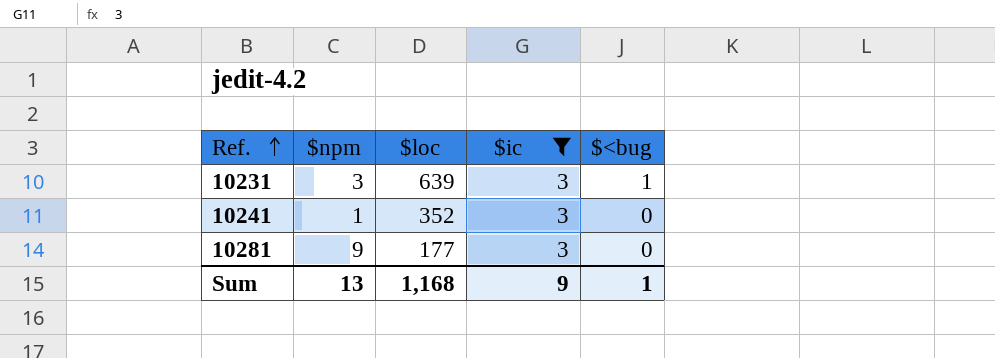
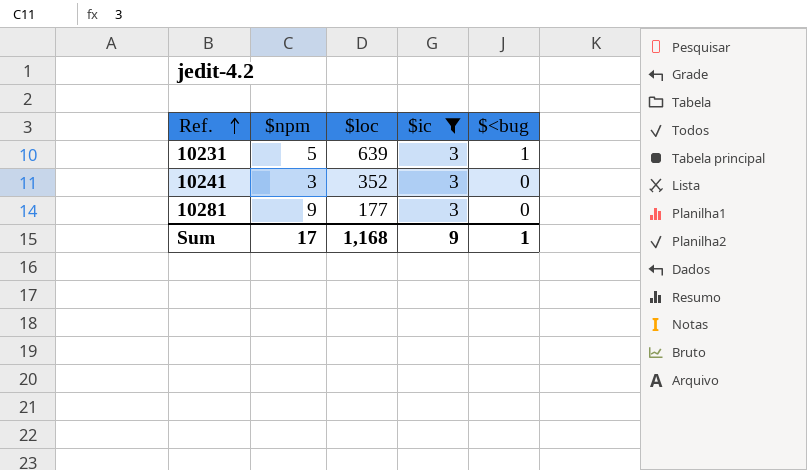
10231 | $npm: 3 -> 5
10241 | $npm: 1 -> 3
Sum | $npm: 13 -> 17

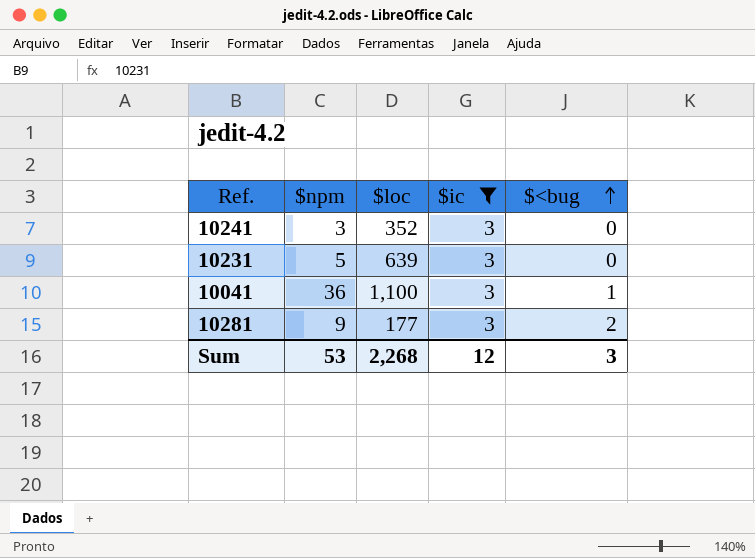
row order: Ref. ascending -> $<bug ascending
10231 | $<bug: 1 -> 0
row 10041: none -> 36 | 1,100 | 3 | 1
10281 | $<bug: 0 -> 2
Sum | $npm: 17 -> 53
Sum | $loc: 1,168 -> 2,268
Sum | $ic: 9 -> 12
Sum | $<bug: 1 -> 3

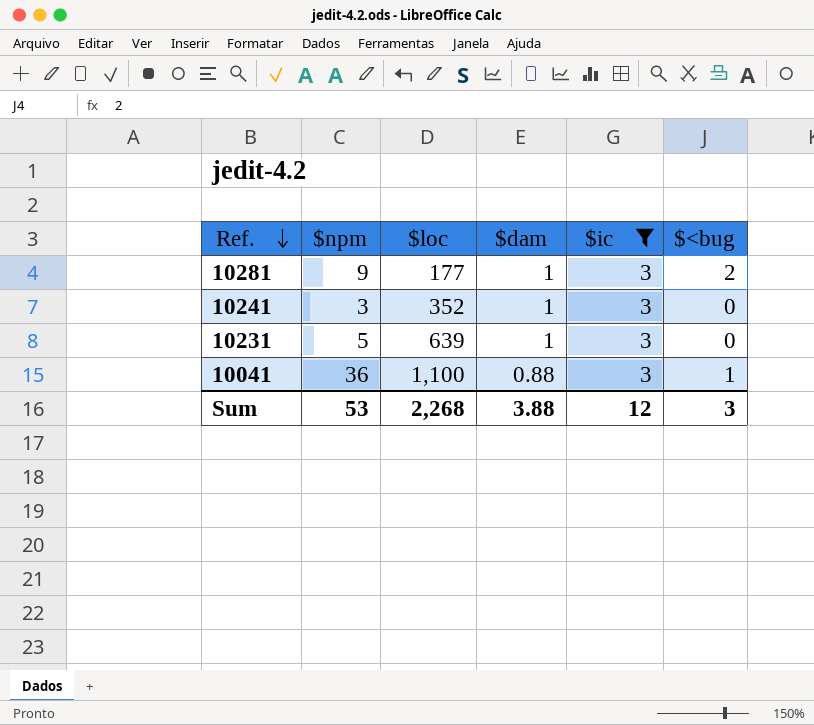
row order: $<bug ascending -> Ref. descending
column $dam | position: none -> 4

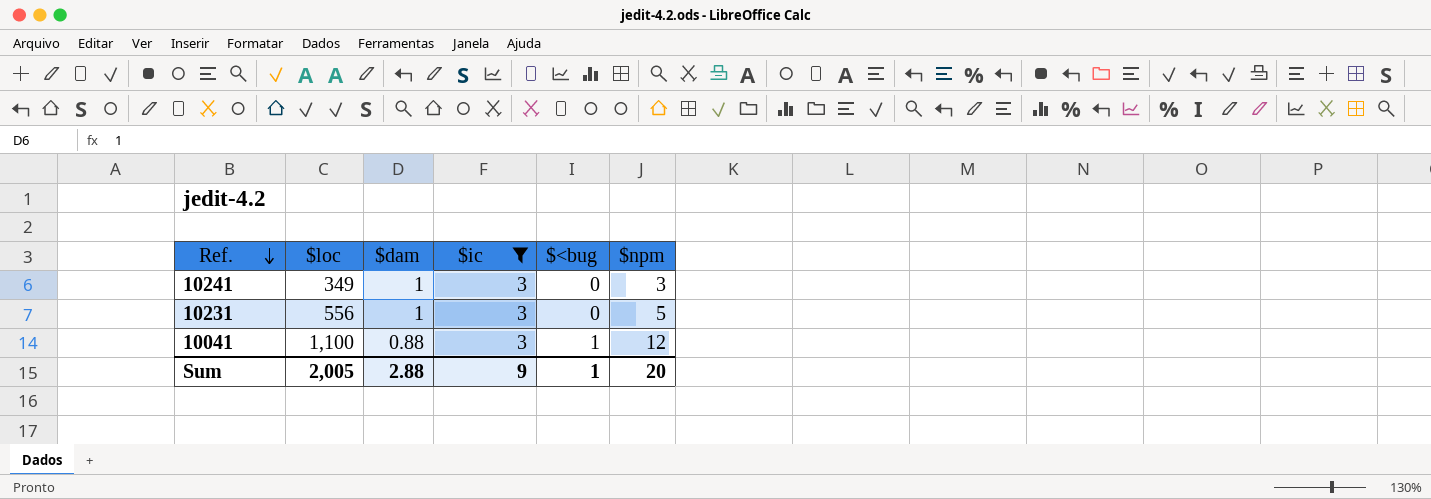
column $npm | position: 2 -> 6
row 10281: 9 | 177 | 1 | 3 | 2 -> none
10241 | $loc: 352 -> 349
10231 | $loc: 639 -> 556
10041 | $npm: 36 -> 12
Sum | $loc: 2,268 -> 2,005
Sum | $dam: 3.88 -> 2.88
Sum | $ic: 12 -> 9
Sum | $<bug: 3 -> 1
Sum | $npm: 53 -> 20

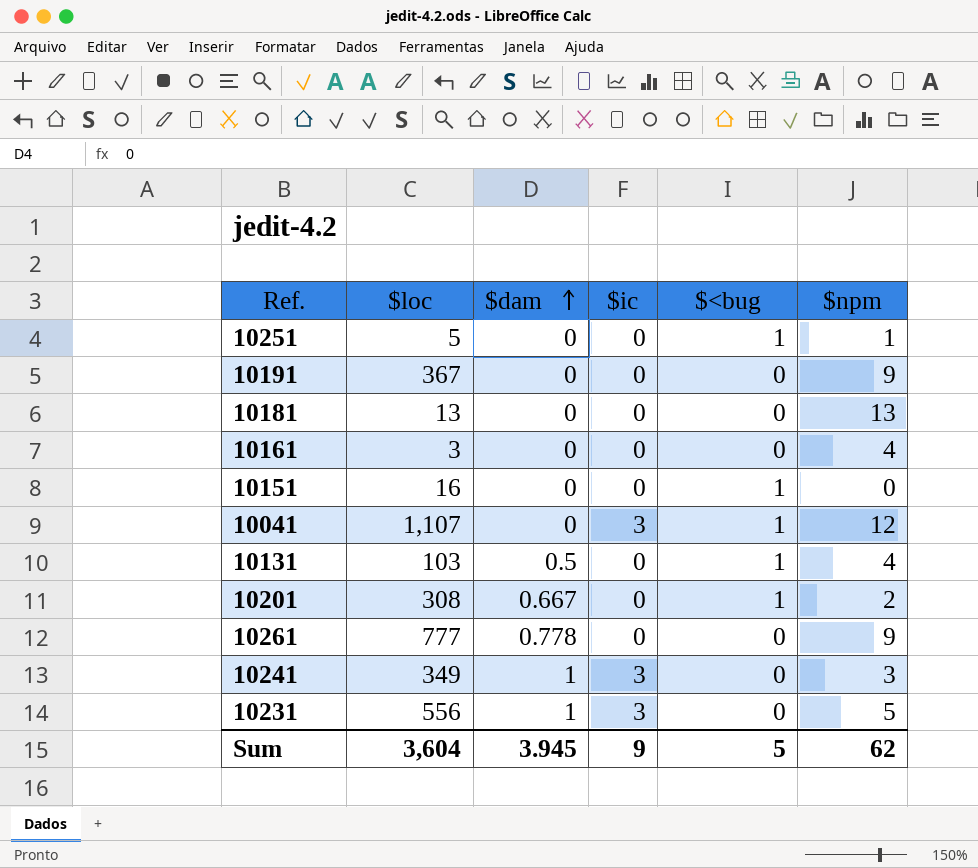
filter: $ic = 3 -> none
row order: Ref. descending -> $dam ascending
10041 | $loc: 1,100 -> 1,107
10041 | $dam: 0.88 -> 0
Sum | $loc: 2,005 -> 3,604
Sum | $dam: 2.88 -> 3.945
Sum | $<bug: 1 -> 5
Sum | $npm: 20 -> 62

